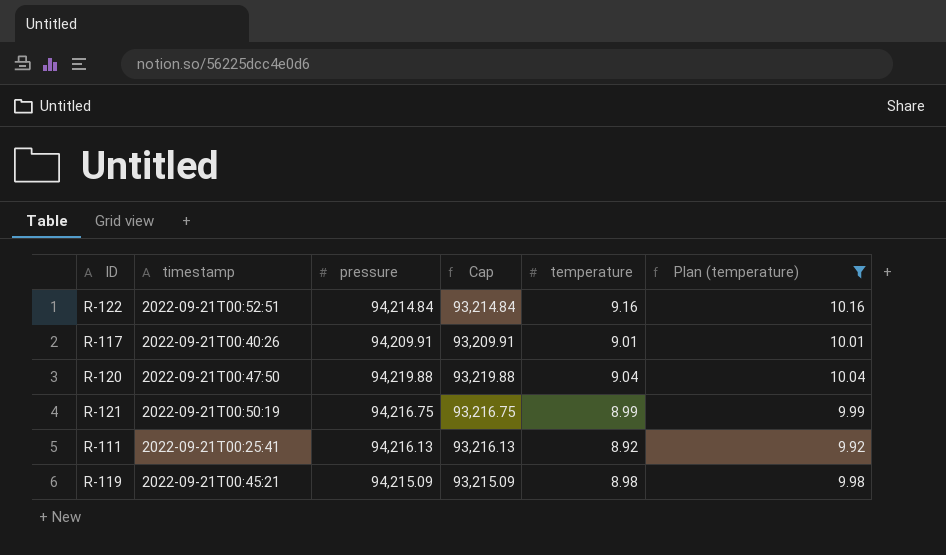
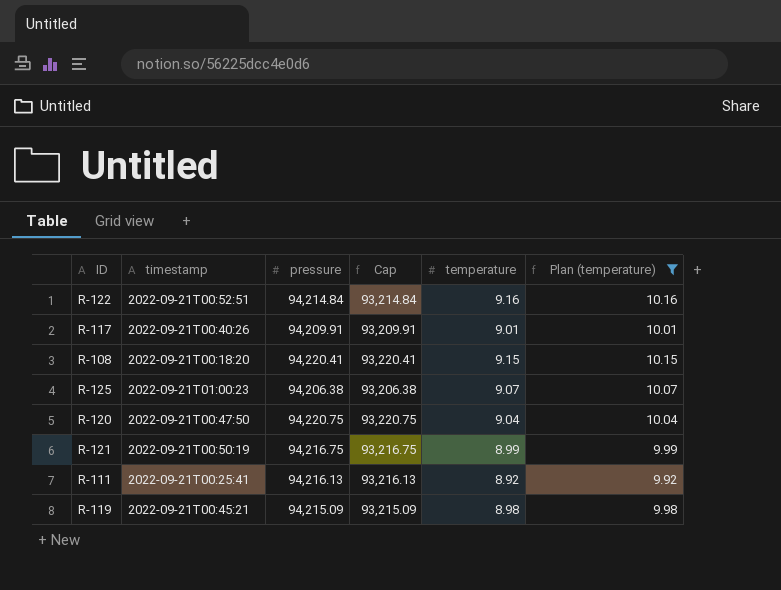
row R-108: none -> 2022-09-21T00:18:20 | 94,220.41 | 93,220.41 | 9.15 | 10.15
row R-125: none -> 2022-09-21T01:00:23 | 94,206.38 | 93,206.38 | 9.07 | 10.07
R-120 | pressure: 94,219.88 -> 94,220.75
R-120 | Cap: 93,219.88 -> 93,220.75

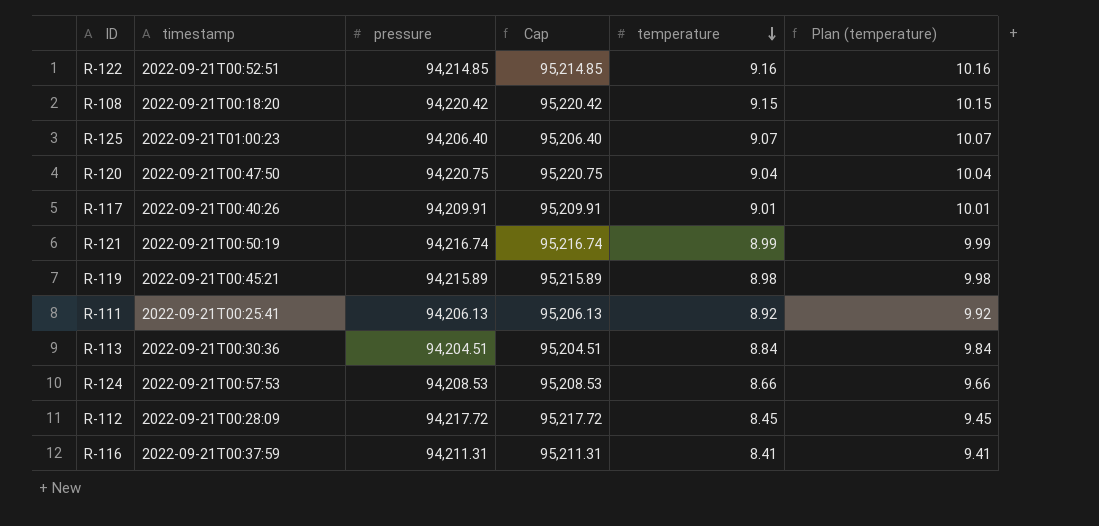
filter: Plan (temperature) >= 9.92 -> none
row order: none -> temperature descending
column Cap | formula: [pressure] - 1000 -> [pressure] + 1000
R-122 | pressure: 94,214.84 -> 94,214.85
R-108 | pressure: 94,220.41 -> 94,220.42
R-125 | pressure: 94,206.38 -> 94,206.40
R-121 | pressure: 94,216.75 -> 94,216.74
R-119 | pressure: 94,215.09 -> 94,215.89
R-111 | pressure: 94,216.13 -> 94,206.13

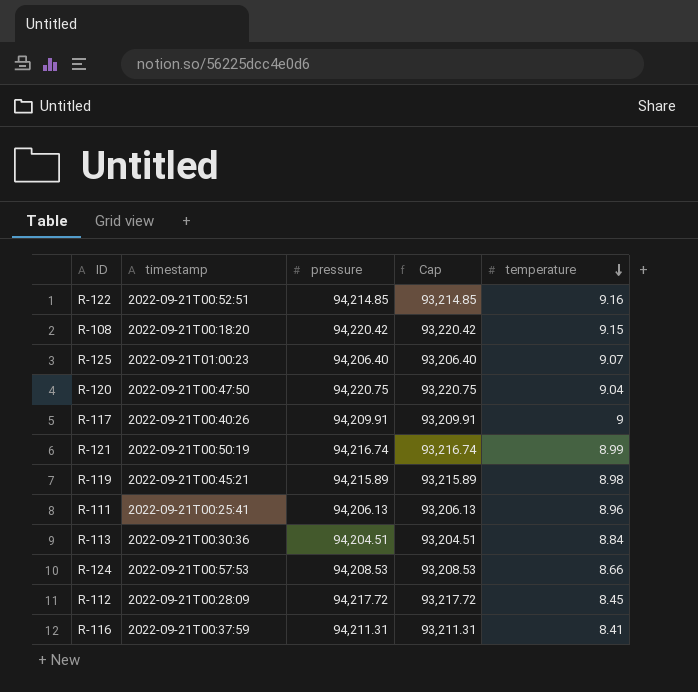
column Plan (temperature) | formula: [temperature] + 1 -> none
column Cap | formula: [pressure] + 1000 -> [pressure] - 1000
R-117 | temperature: 9.01 -> 9
R-111 | temperature: 8.92 -> 8.96

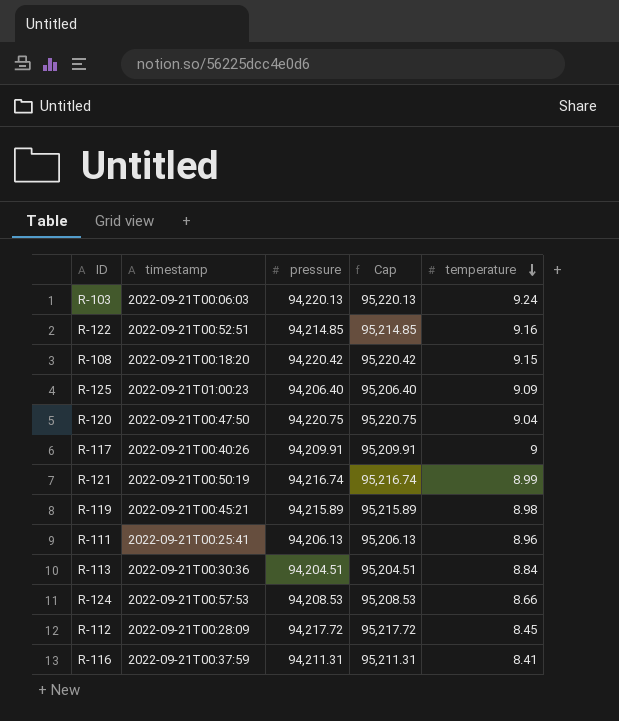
column Cap | formula: [pressure] - 1000 -> [pressure] + 1000
row R-103: none -> 2022-09-21T00:06:03 | 94,220.13 | 95,220.13 | 9.24
R-125 | temperature: 9.07 -> 9.09

